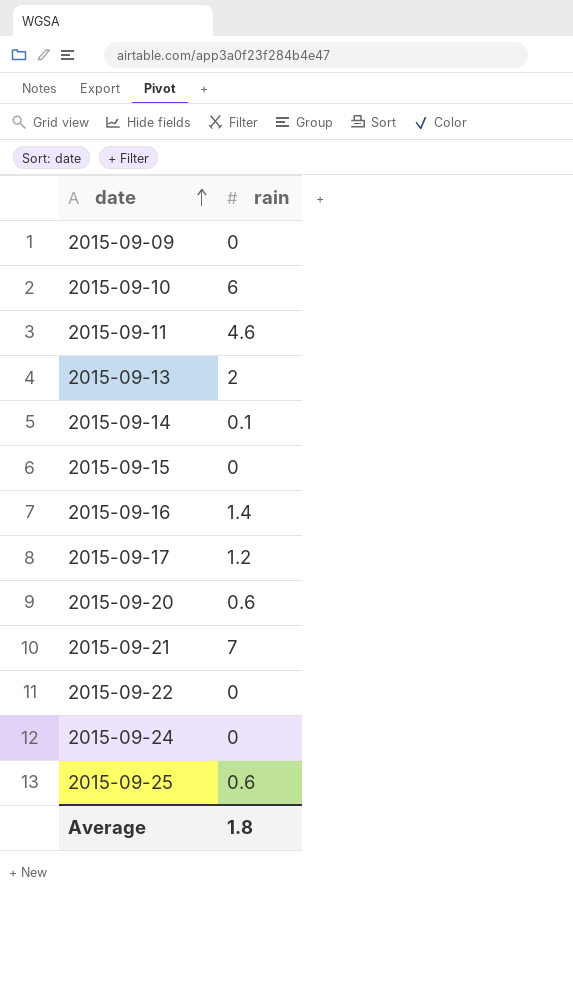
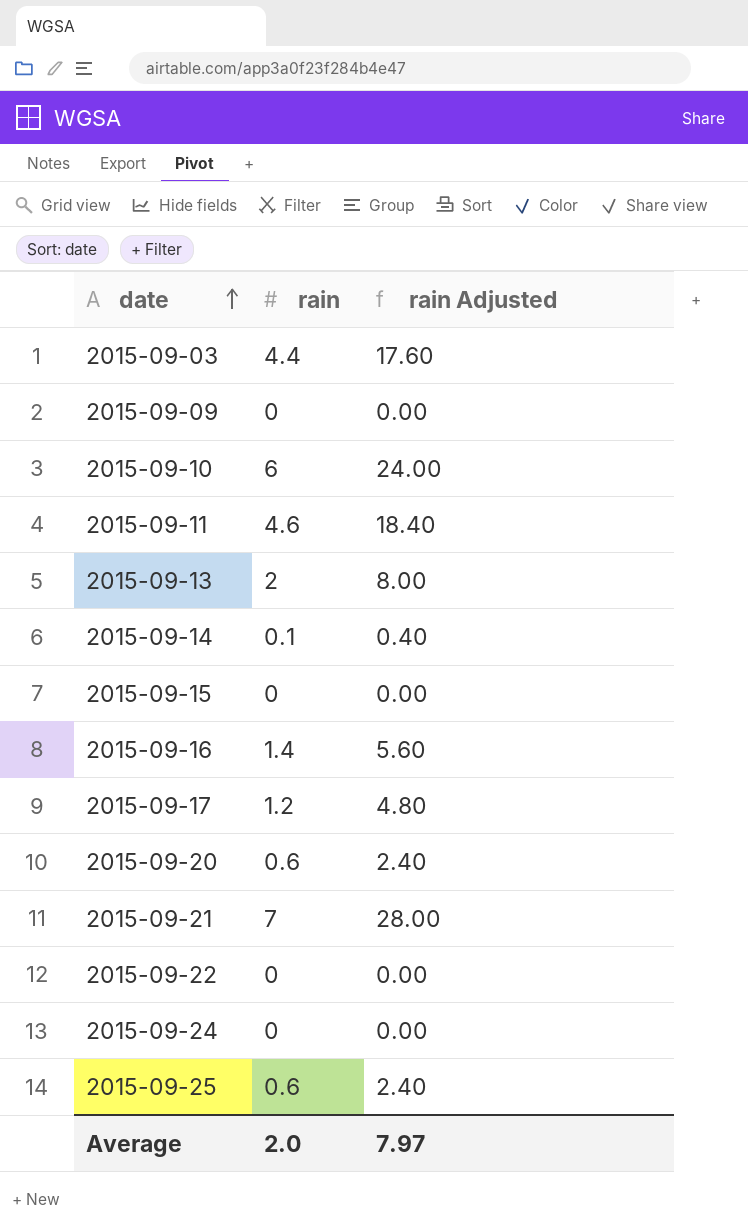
column rain Adjusted | formula: none -> [rain] * 4
row 2015-09-03: none -> 4.4 | 17.60
Average | rain: 1.8 -> 2.0

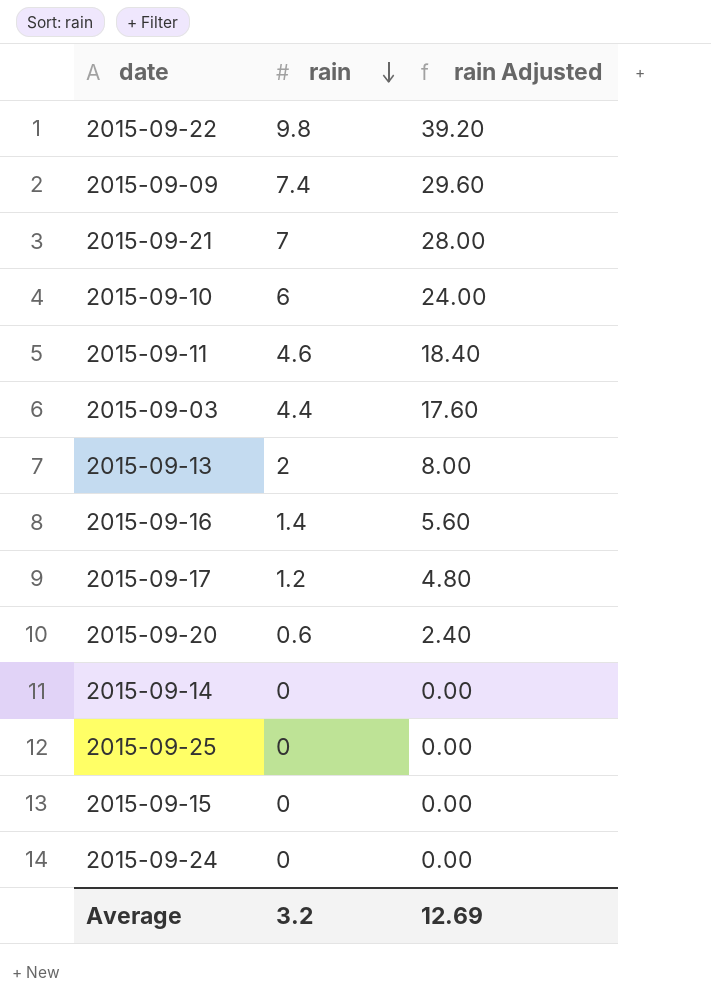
row order: date ascending -> rain descending
2015-09-22 | rain: 0 -> 9.8
2015-09-22 | rain Adjusted: 0.00 -> 39.20
2015-09-09 | rain: 0 -> 7.4
2015-09-09 | rain Adjusted: 0.00 -> 29.60
2015-09-14 | rain: 0.1 -> 0
2015-09-14 | rain Adjusted: 0.40 -> 0.00
2015-09-25 | rain: 0.6 -> 0
2015-09-25 | rain Adjusted: 2.40 -> 0.00
Average | rain: 2.0 -> 3.2
Average | rain Adjusted: 7.97 -> 12.69

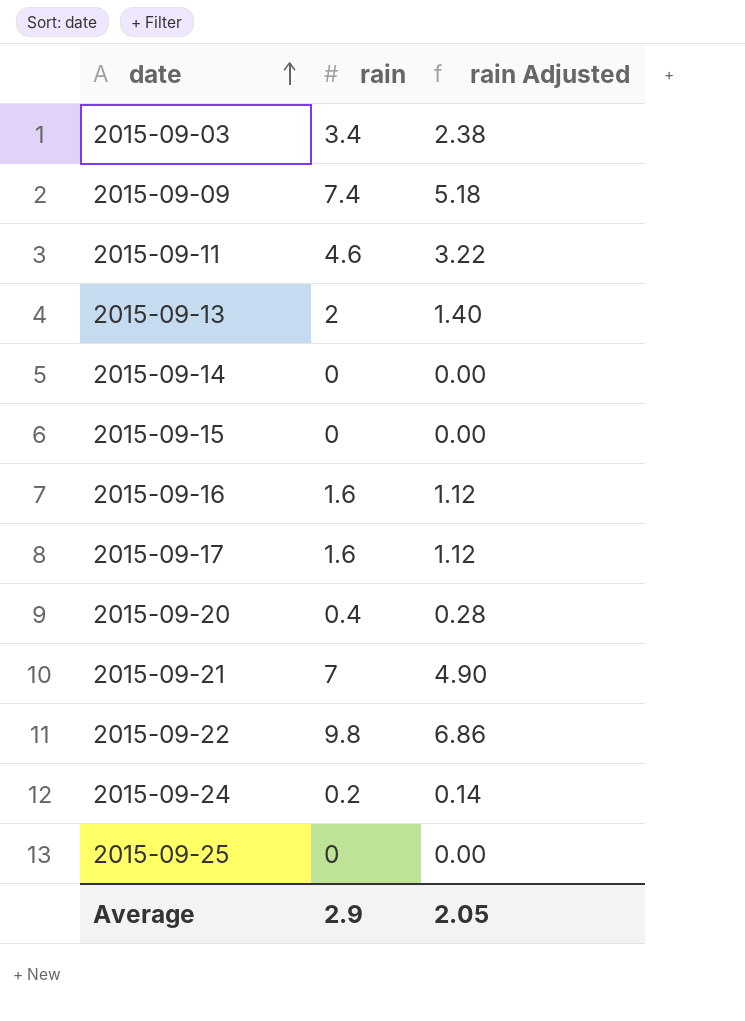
row order: rain descending -> date ascending
column rain Adjusted | formula: [rain] * 4 -> [rain] * 0.7
row 2015-09-10: 6 | 24.00 -> none
2015-09-03 | rain: 4.4 -> 3.4
2015-09-16 | rain: 1.4 -> 1.6
2015-09-17 | rain: 1.2 -> 1.6
2015-09-20 | rain: 0.6 -> 0.4
2015-09-24 | rain: 0 -> 0.2
Average | rain: 3.2 -> 2.9
Average | rain Adjusted: 12.69 -> 2.05

